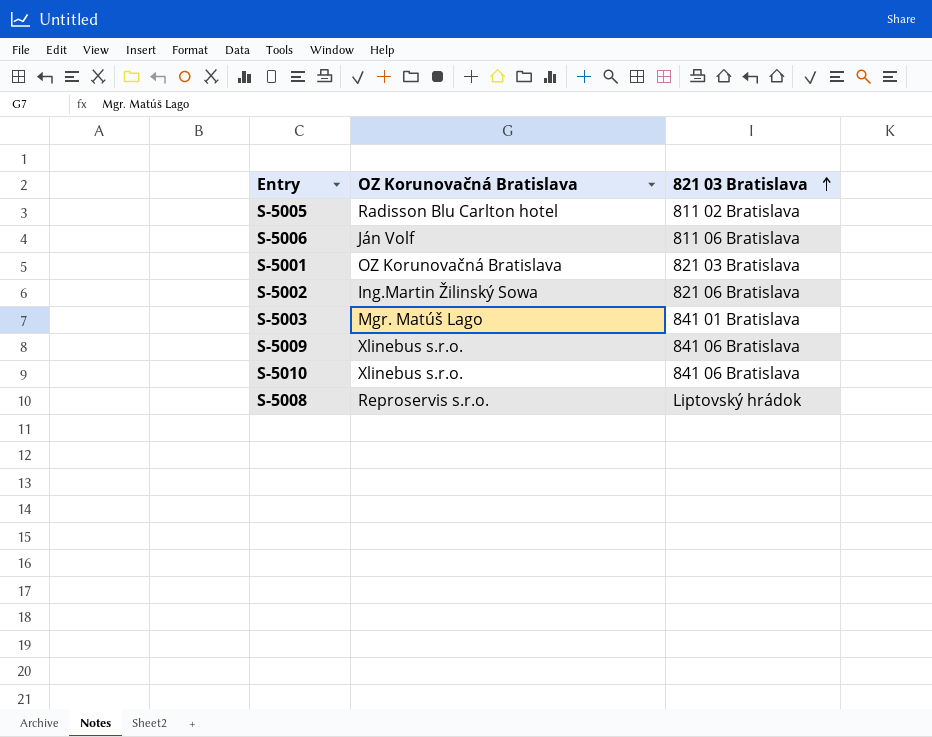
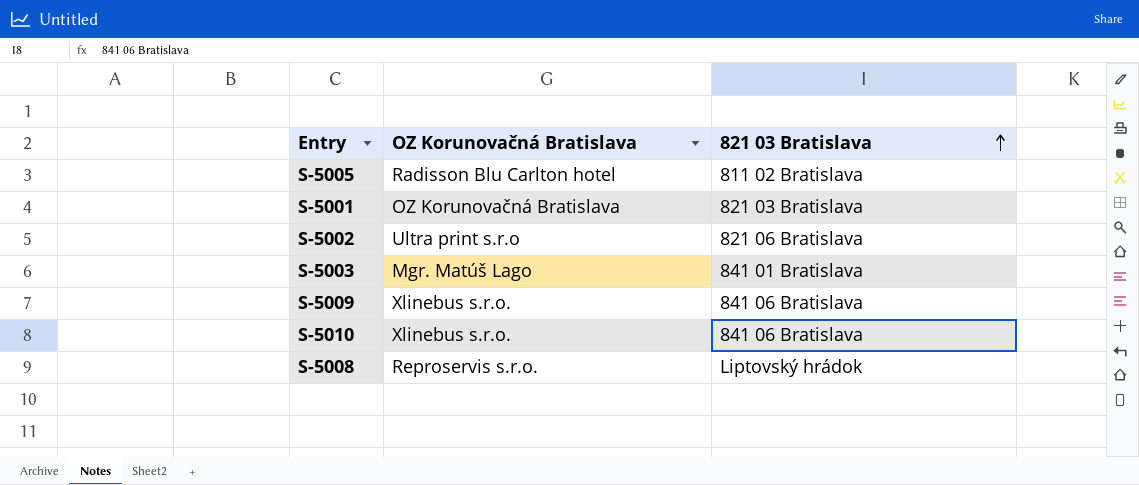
row S-5006: Ján Volf | 811 06 Bratislava -> none
S-5002 | OZ Korunovačná Bratislava: Ing.Martin Žilinský Sowa -> Ultra print s.r.o

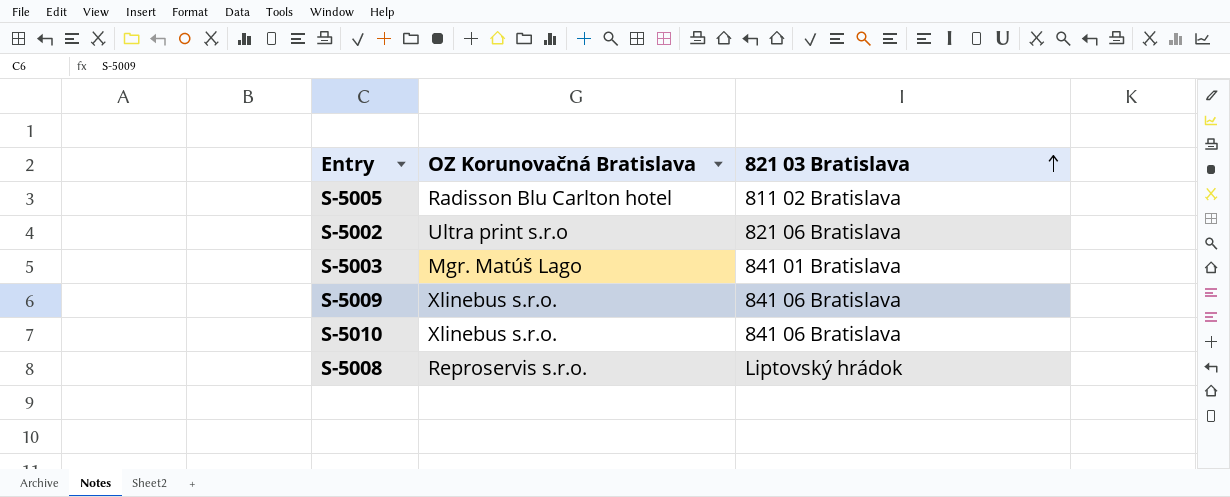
row S-5001: OZ Korunovačná Bratislava | 821 03 Bratislava -> none

